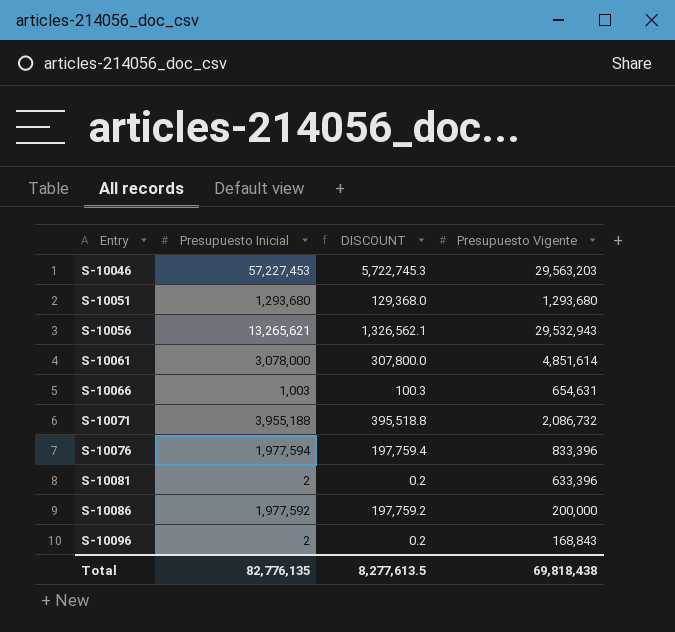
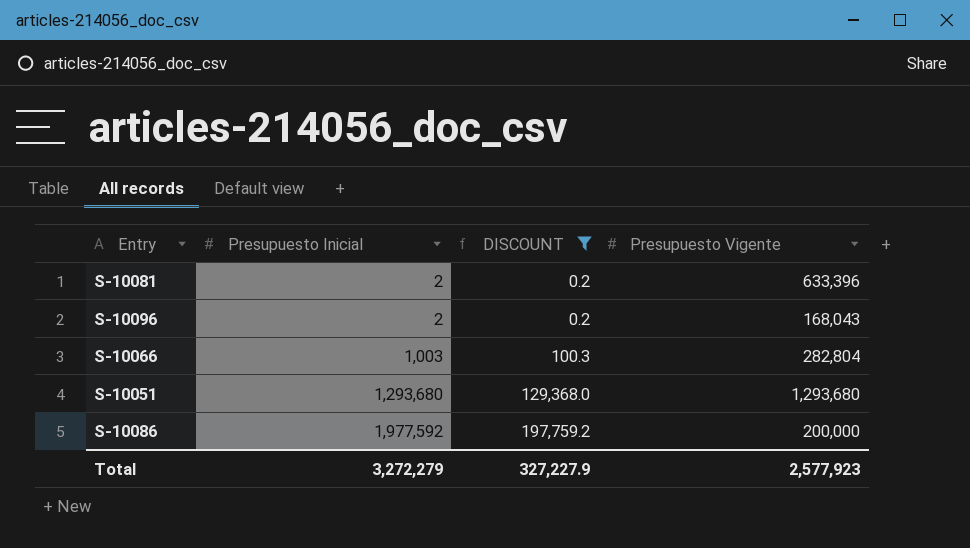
filter: none -> DISCOUNT <= 197,759.2
row order: Entry ascending -> Presupuesto Inicial ascending
S-10096 | Presupuesto Vigente: 168,843 -> 168,043
S-10066 | Presupuesto Vigente: 654,631 -> 282,804
Total | Presupuesto Inicial: 82,776,135 -> 3,272,279
Total | DISCOUNT: 8,277,613.5 -> 327,227.9
Total | Presupuesto Vigente: 69,818,438 -> 2,577,923

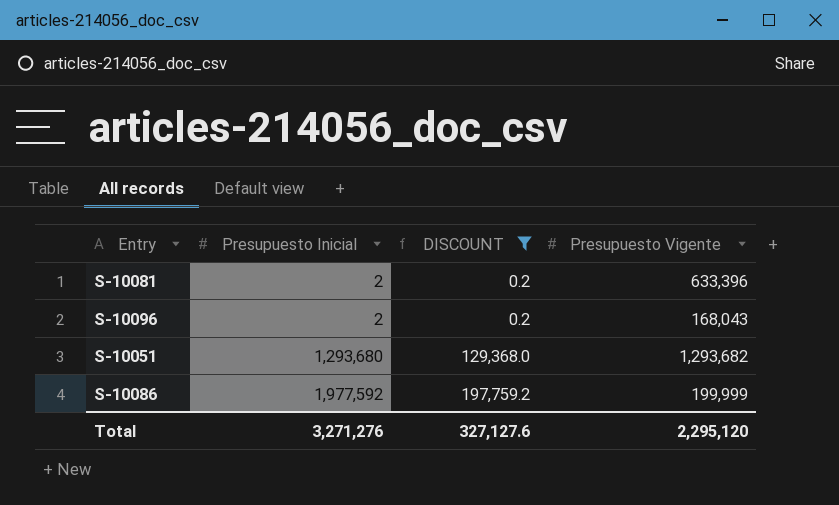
row S-10066: 1,003 | 100.3 | 282,804 -> none
S-10051 | Presupuesto Vigente: 1,293,680 -> 1,293,682
S-10086 | Presupuesto Vigente: 200,000 -> 199,999
Total | Presupuesto Inicial: 3,272,279 -> 3,271,276
Total | DISCOUNT: 327,227.9 -> 327,127.6
Total | Presupuesto Vigente: 2,577,923 -> 2,295,120

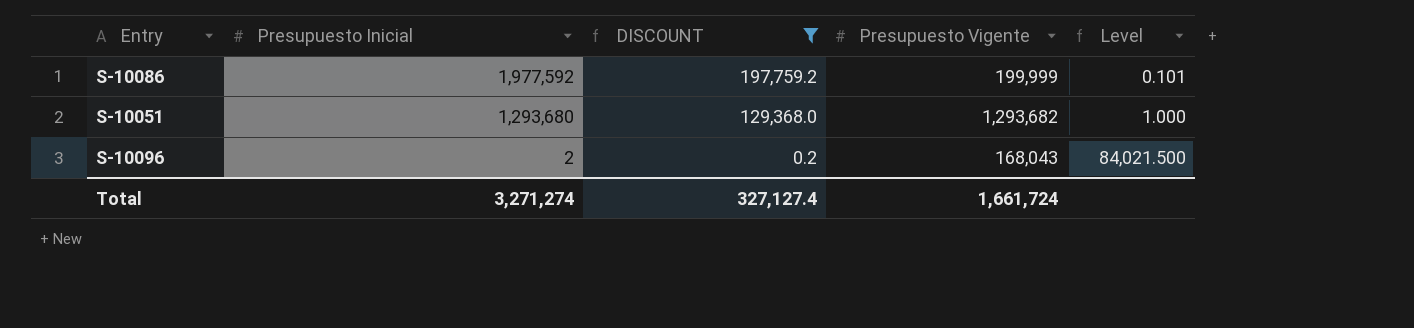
row order: Presupuesto Inicial ascending -> Presupuesto Inicial descending
column Level | formula: none -> [Presupuesto Vigente] / [Presupuesto Inicial]
row S-10081: 2 | 0.2 | 633,396 -> none
Total | Presupuesto Inicial: 3,271,276 -> 3,271,274
Total | DISCOUNT: 327,127.6 -> 327,127.4
Total | Presupuesto Vigente: 2,295,120 -> 1,661,724

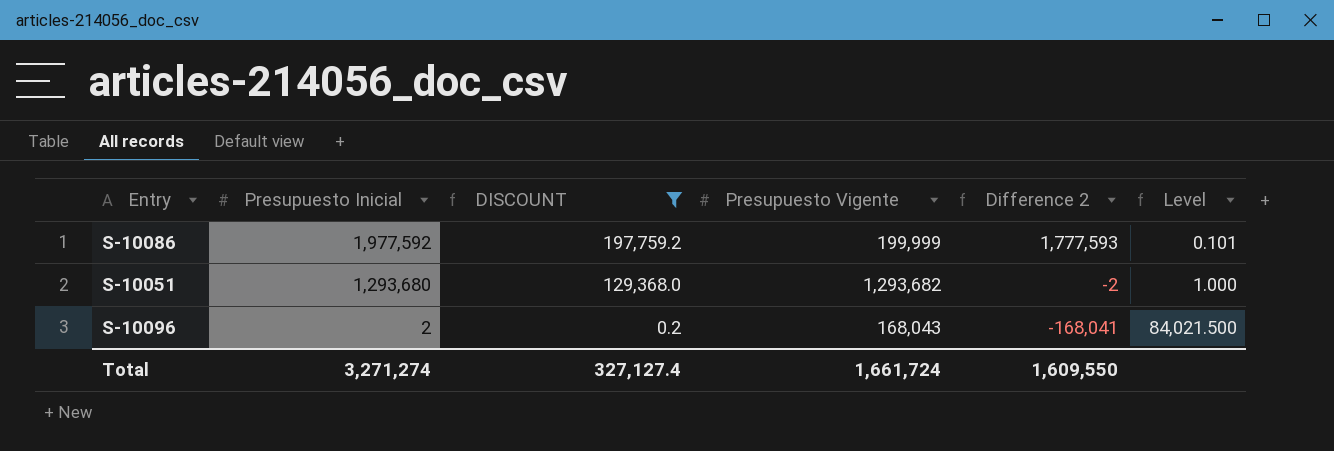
column Difference 2 | formula: none -> [Presupuesto Inicial] - [Presupuesto Vigente]

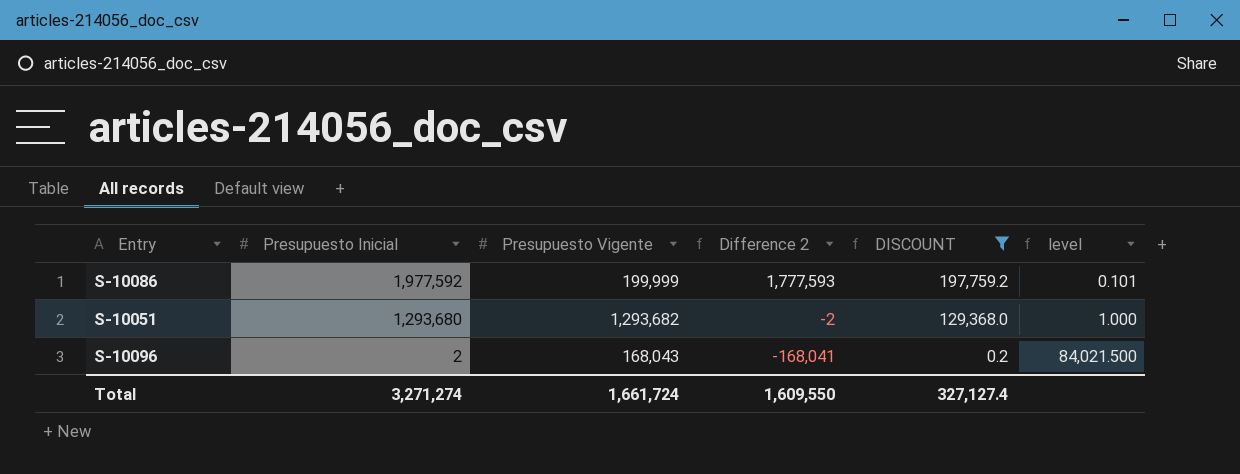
column DISCOUNT | position: 3 -> 5
column name: Level -> level

